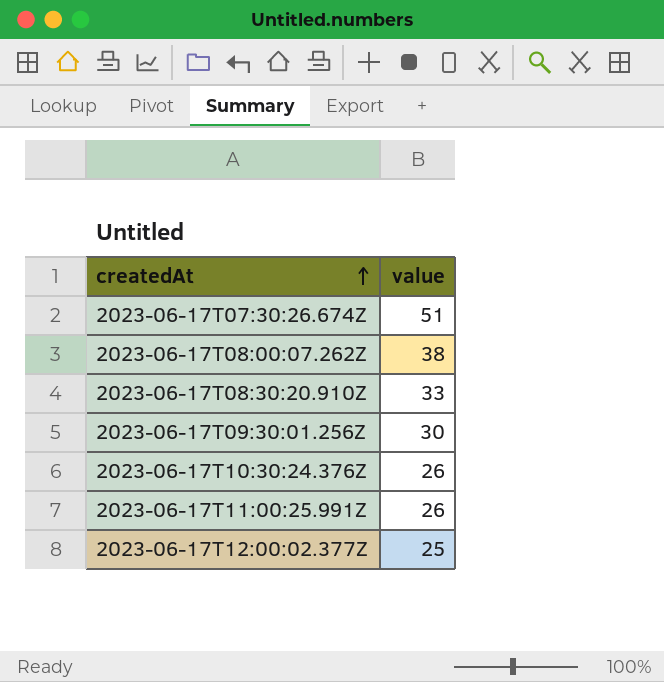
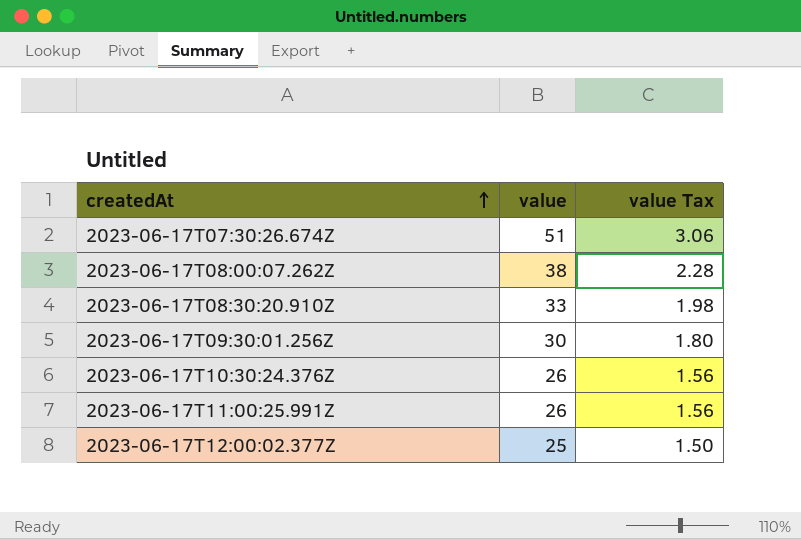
column value Tax | formula: none -> [value] * 0.06

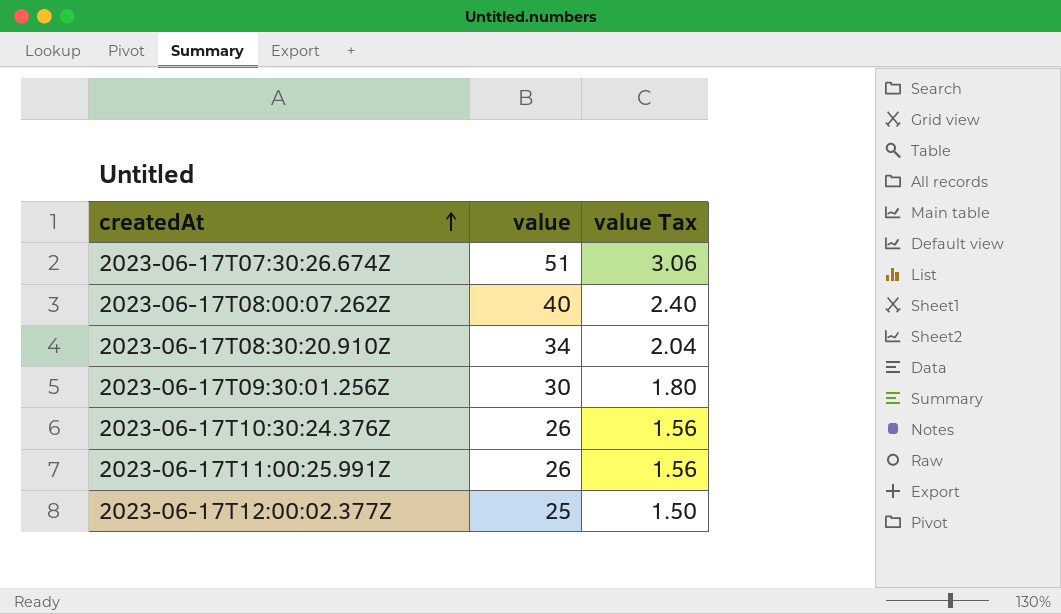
2023-06-17T08:00:07.262Z | value: 38 -> 40
2023-06-17T08:00:07.262Z | value Tax: 2.28 -> 2.40
2023-06-17T08:30:20.910Z | value: 33 -> 34
2023-06-17T08:30:20.910Z | value Tax: 1.98 -> 2.04

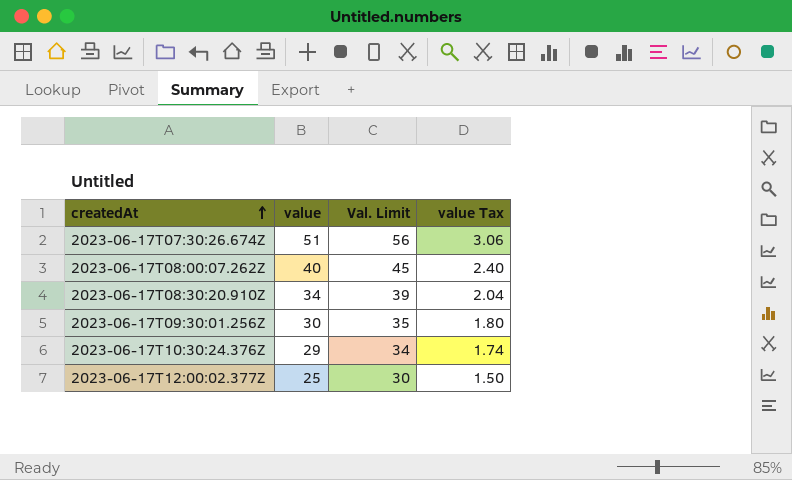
column Val. Limit | formula: none -> [value] + 5
row 2023-06-17T11:00:25.991Z: 26 | 1.56 -> none
2023-06-17T10:30:24.376Z | value: 26 -> 29
2023-06-17T10:30:24.376Z | value Tax: 1.56 -> 1.74

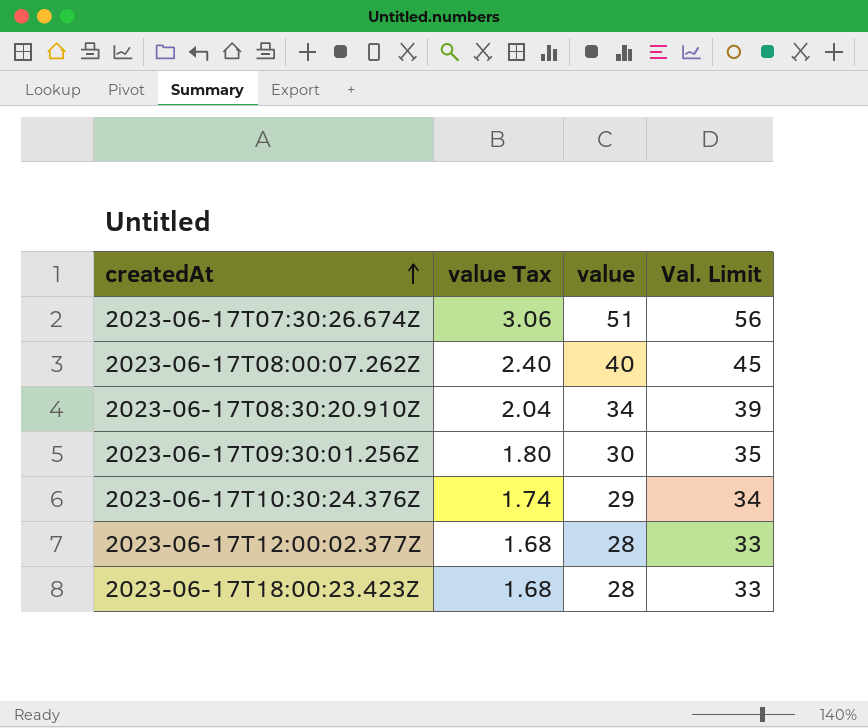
column value Tax | position: 4 -> 2
2023-06-17T12:00:02.377Z | value Tax: 1.50 -> 1.68
2023-06-17T12:00:02.377Z | value: 25 -> 28
2023-06-17T12:00:02.377Z | Val. Limit: 30 -> 33
row 2023-06-17T18:00:23.423Z: none -> 1.68 | 28 | 33

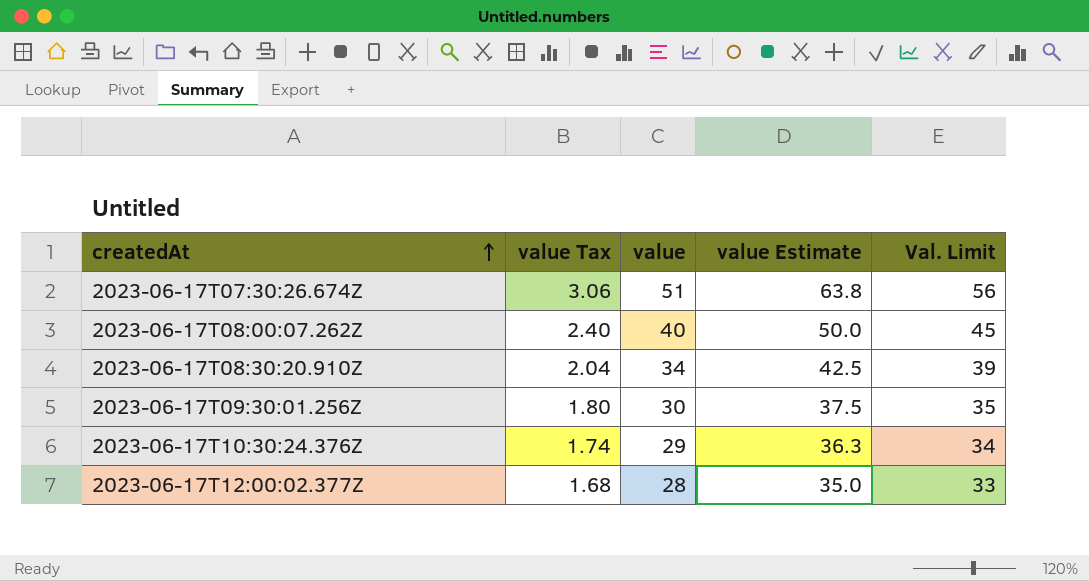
column value Estimate | formula: none -> [value] * 1.25
row 2023-06-17T18:00:23.423Z: 1.68 | 28 | 33 -> none

